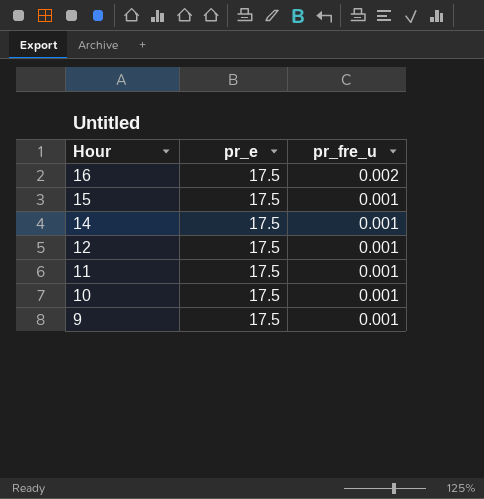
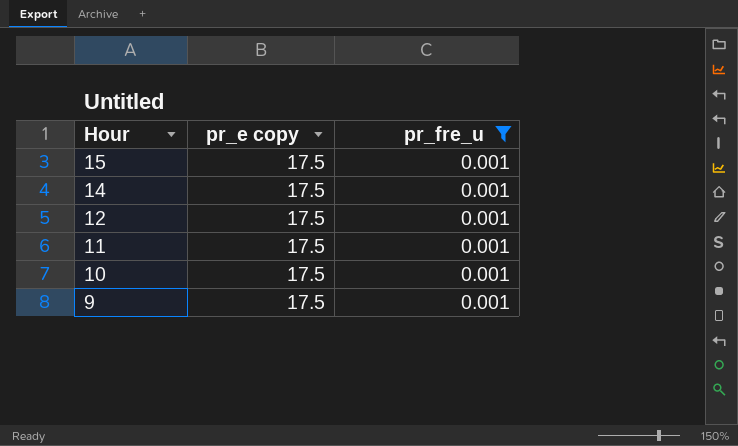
filter: none -> pr_fre_u = 0.001
column name: pr_e -> pr_e copy

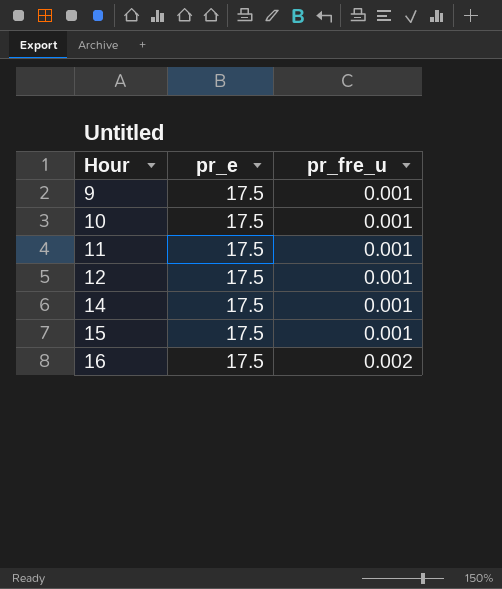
filter: pr_fre_u = 0.001 -> none
row order: Hour descending -> Hour ascending
column name: pr_e copy -> pr_e

